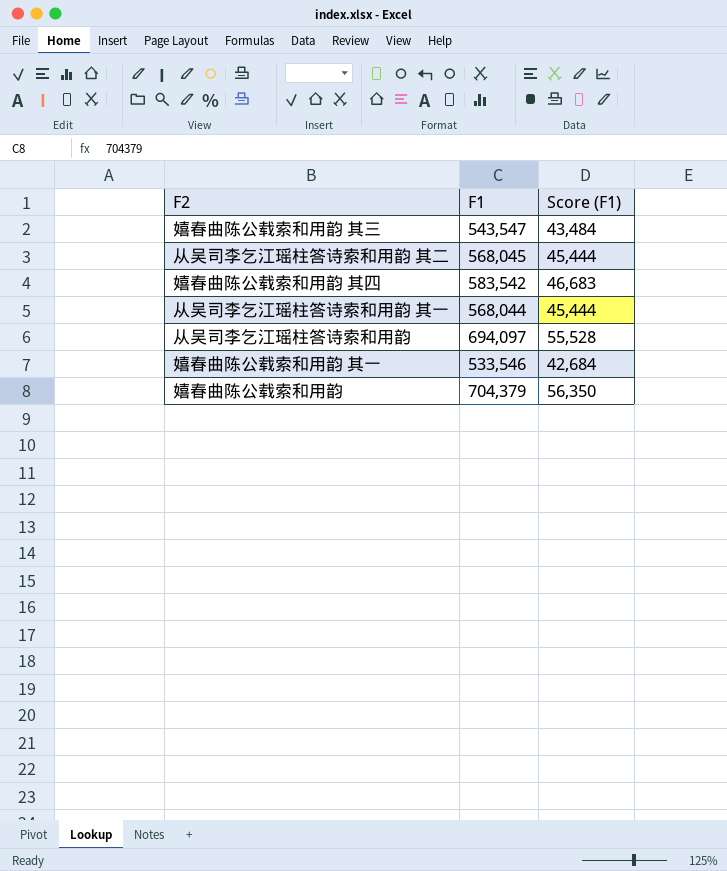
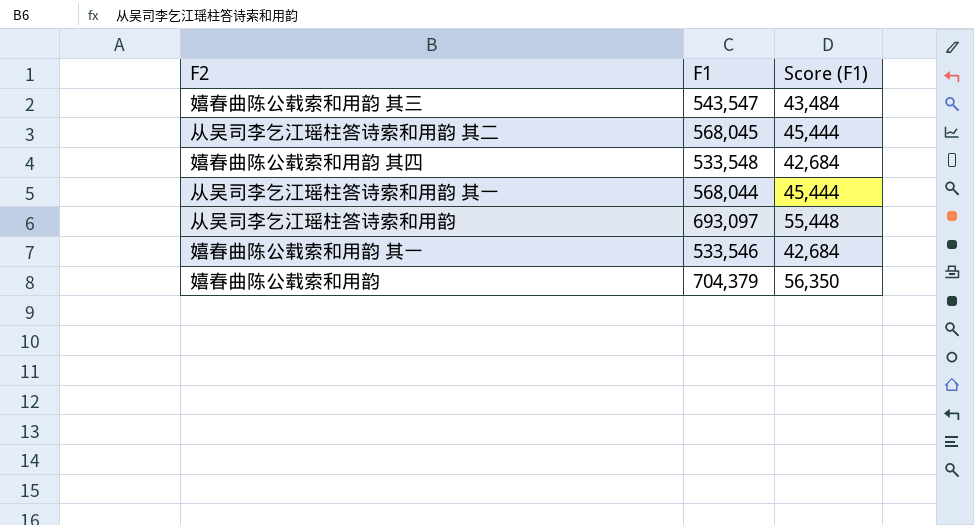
嬉春曲陈公载索和用韵 其四 | F1: 583,542 -> 533,548
嬉春曲陈公载索和用韵 其四 | Score (F1): 46,683 -> 42,684
从吴司李乞江瑶柱答诗索和用韵 | F1: 694,097 -> 693,097
从吴司李乞江瑶柱答诗索和用韵 | Score (F1): 55,528 -> 55,448

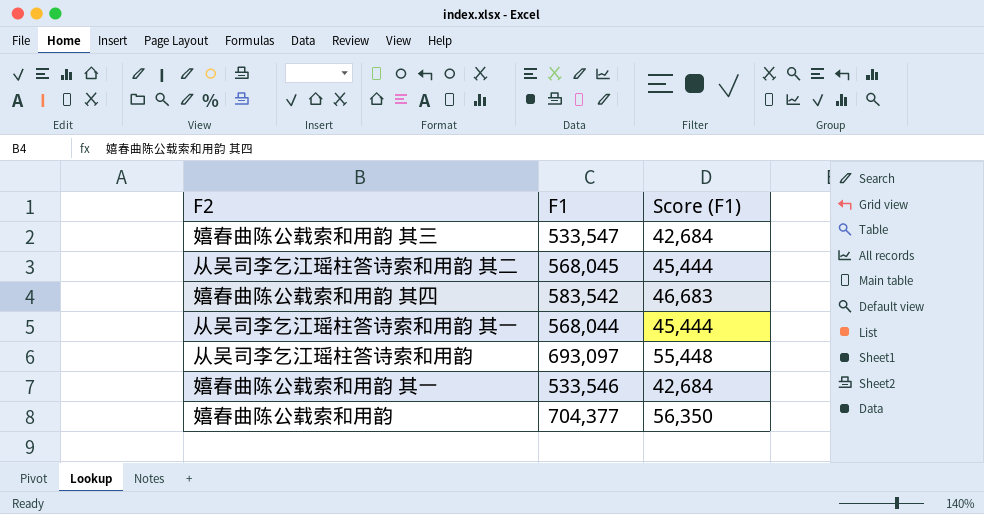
嬉春曲陈公载索和用韵 其三 | F1: 543,547 -> 533,547
嬉春曲陈公载索和用韵 其三 | Score (F1): 43,484 -> 42,684
嬉春曲陈公载索和用韵 其四 | F1: 533,548 -> 583,542
嬉春曲陈公载索和用韵 其四 | Score (F1): 42,684 -> 46,683
嬉春曲陈公载索和用韵 | F1: 704,379 -> 704,377

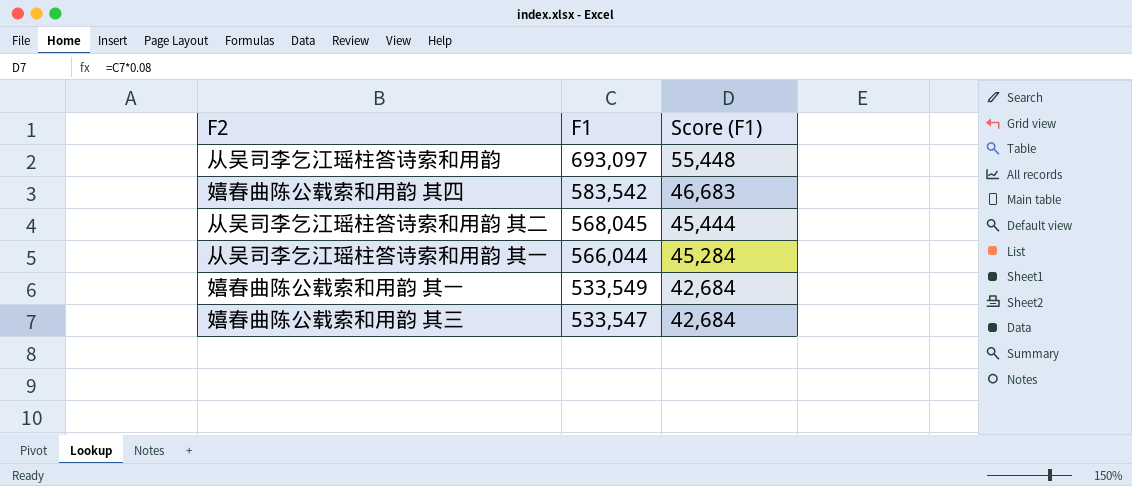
row order: none -> F1 descending
row 嬉春曲陈公载索和用韵: 704,377 | 56,350 -> none
从吴司李乞江瑶柱答诗索和用韵 其一 | F1: 568,044 -> 566,044
从吴司李乞江瑶柱答诗索和用韵 其一 | Score (F1): 45,444 -> 45,284
嬉春曲陈公载索和用韵 其一 | F1: 533,546 -> 533,549

